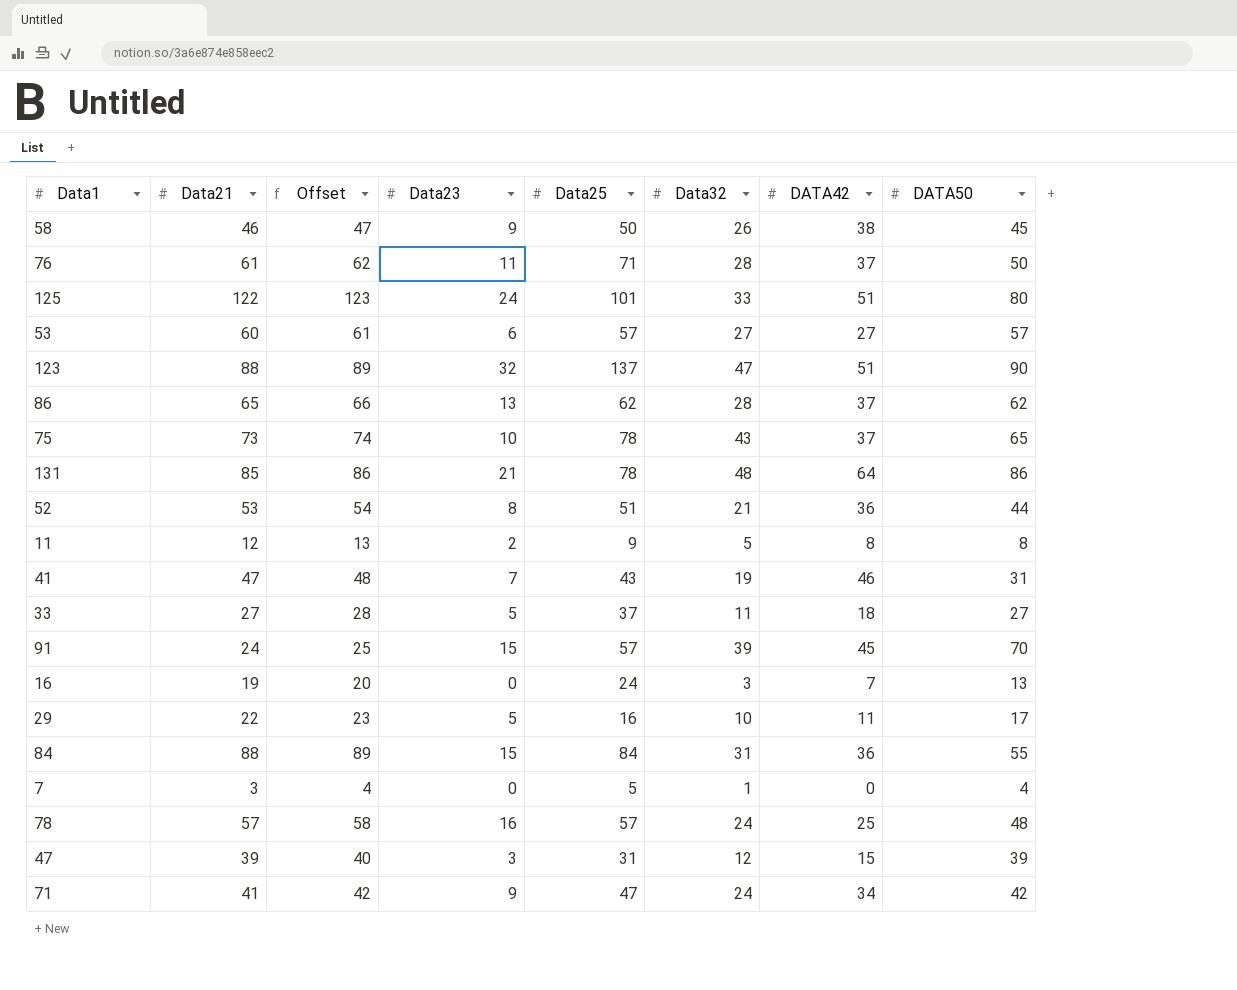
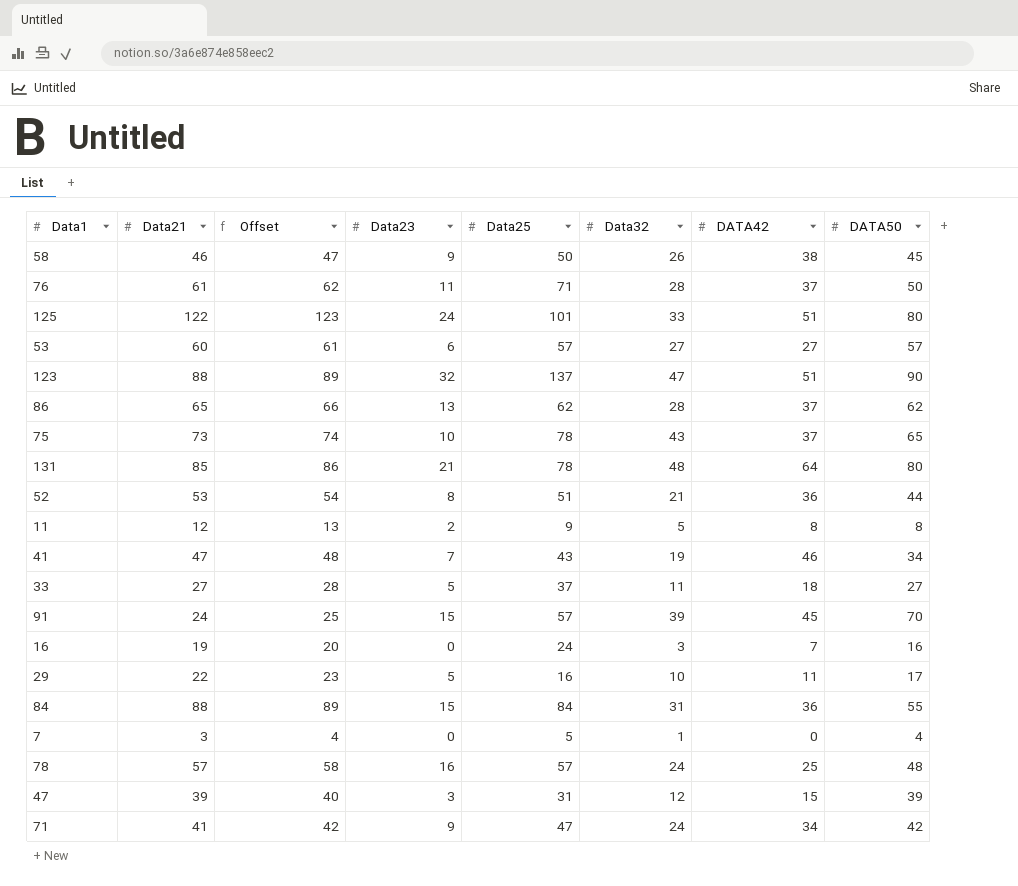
131 | DATA50: 86 -> 80
41 | DATA50: 31 -> 34
16 | DATA50: 13 -> 16

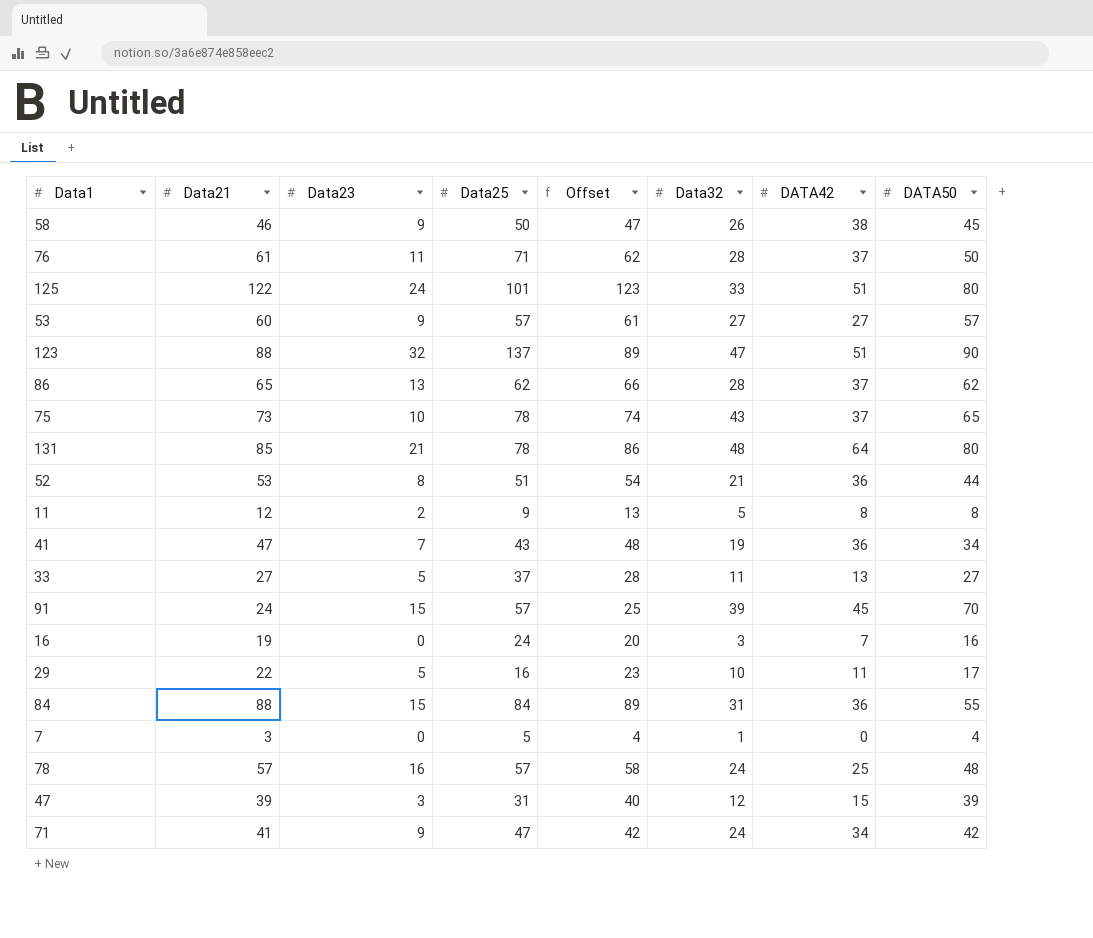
column Offset | position: 3 -> 5
53 | Data23: 6 -> 9
41 | DATA42: 46 -> 36
33 | DATA42: 18 -> 13

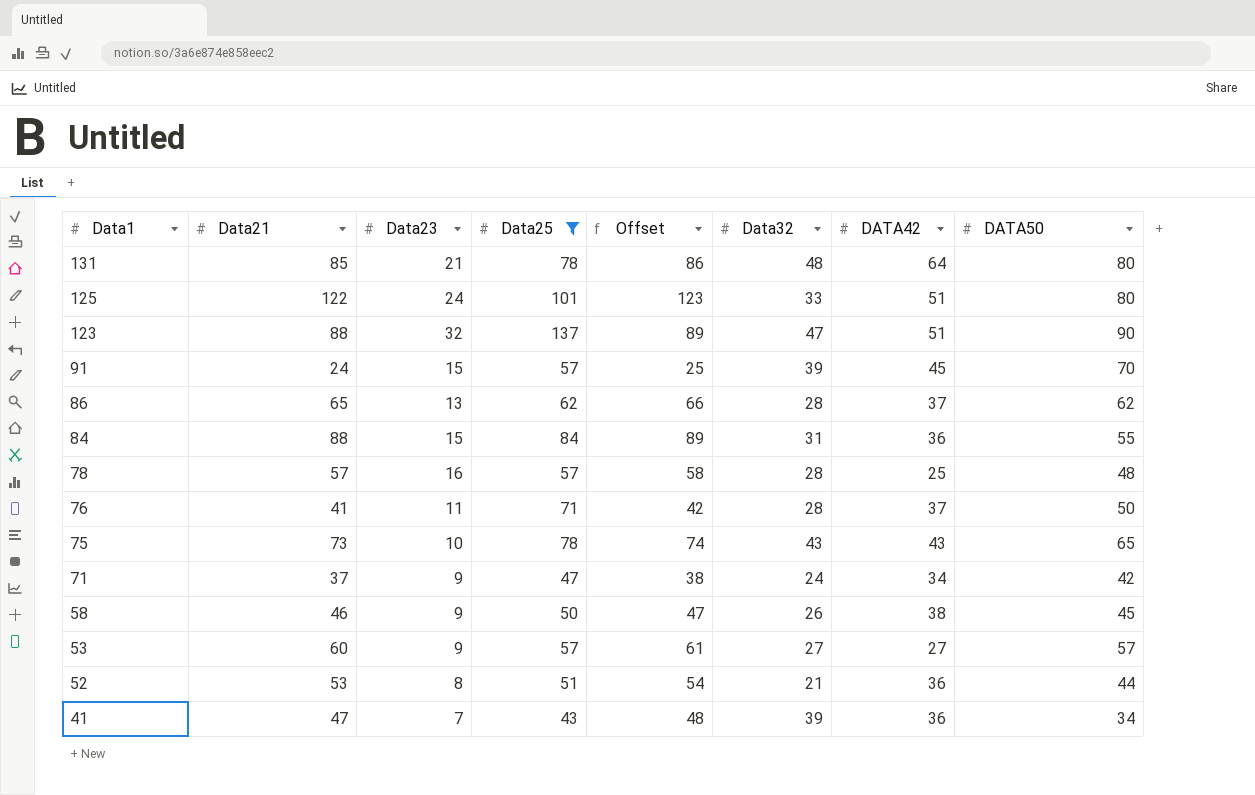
filter: none -> Data25 >= 43
row order: none -> Data1 descending
78 | Data32: 24 -> 28
76 | Data21: 61 -> 41
76 | Offset: 62 -> 42
75 | DATA42: 37 -> 43
71 | Data21: 41 -> 37
71 | Offset: 42 -> 38
41 | Data32: 19 -> 39

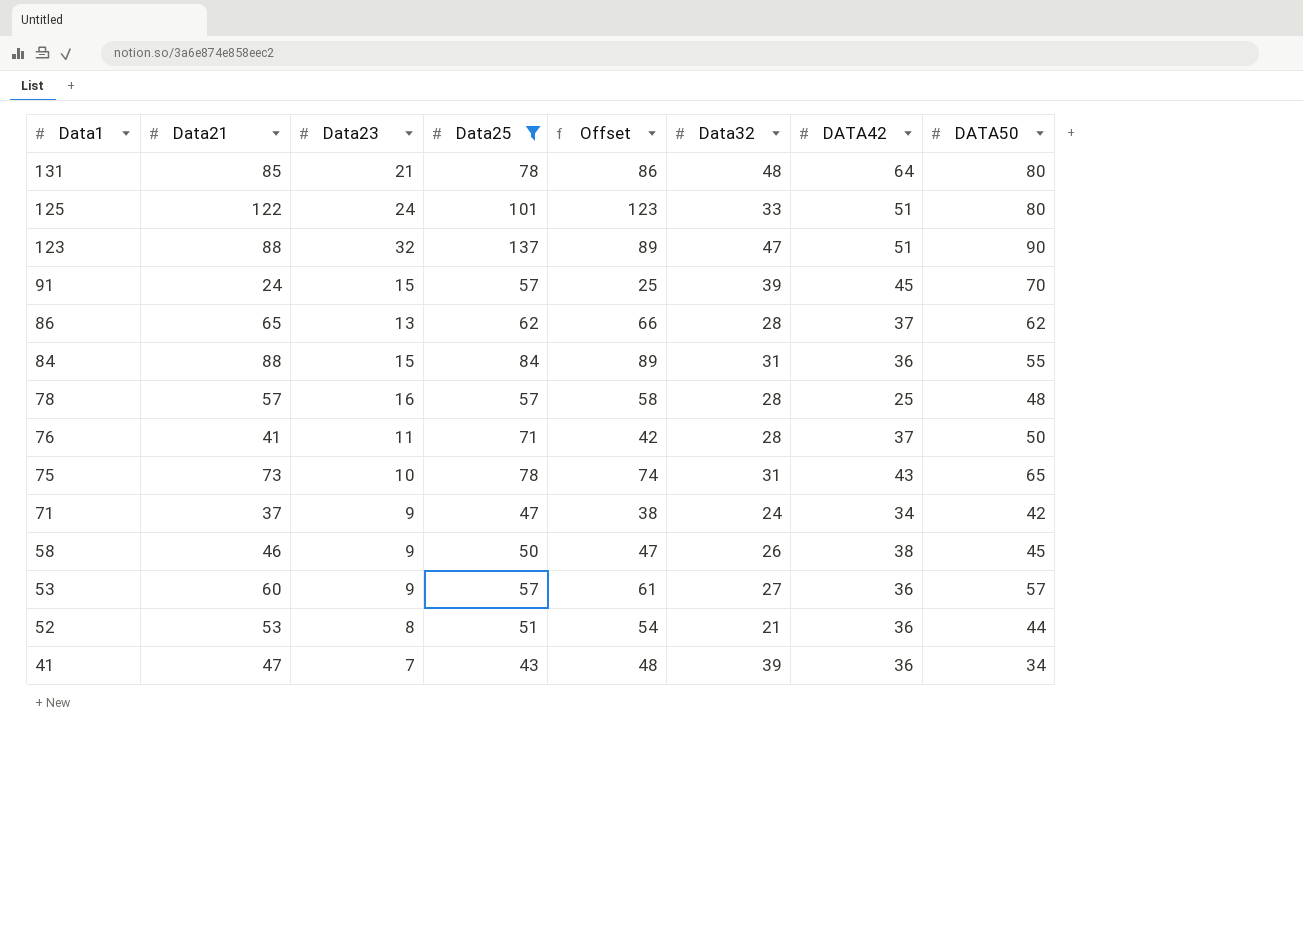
75 | Data32: 43 -> 31
53 | DATA42: 27 -> 36

